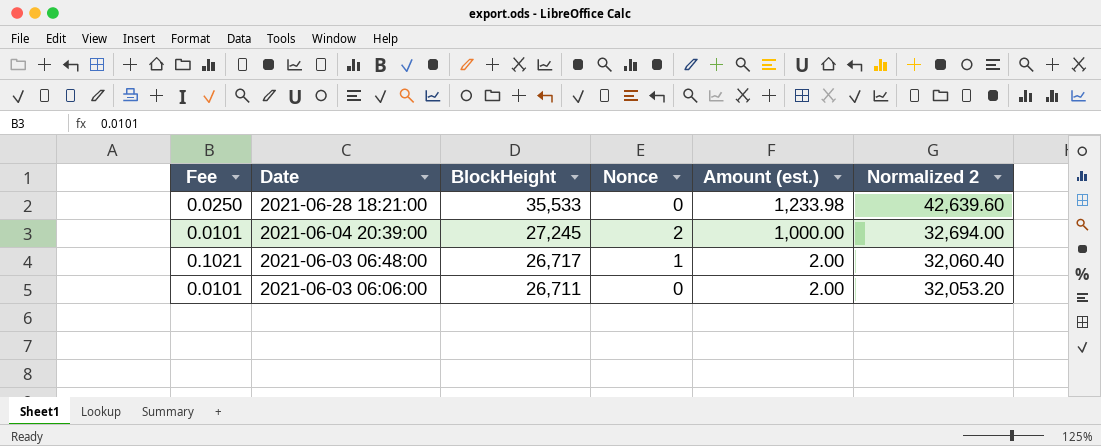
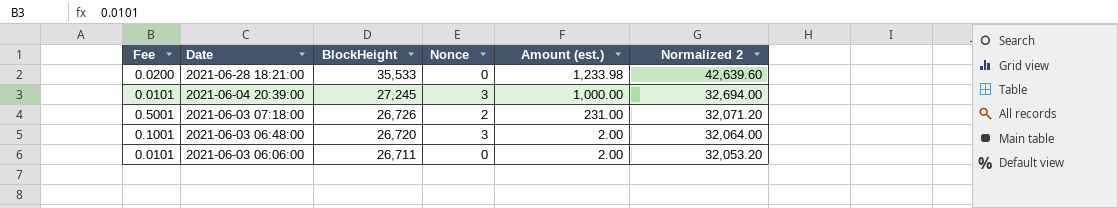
2021-06-28 18:21:00 | Fee: 0.0250 -> 0.0200
2021-06-04 20:39:00 | Nonce: 2 -> 3
row 2021-06-03 07:18:00: none -> 0.5001 | 26,726 | 2 | 231.00 | 32,071.20
2021-06-03 06:48:00 | Fee: 0.1021 -> 0.1001
2021-06-03 06:48:00 | BlockHeight: 26,717 -> 26,720
2021-06-03 06:48:00 | Nonce: 1 -> 3
2021-06-03 06:48:00 | Normalized 2: 32,060.40 -> 32,064.00

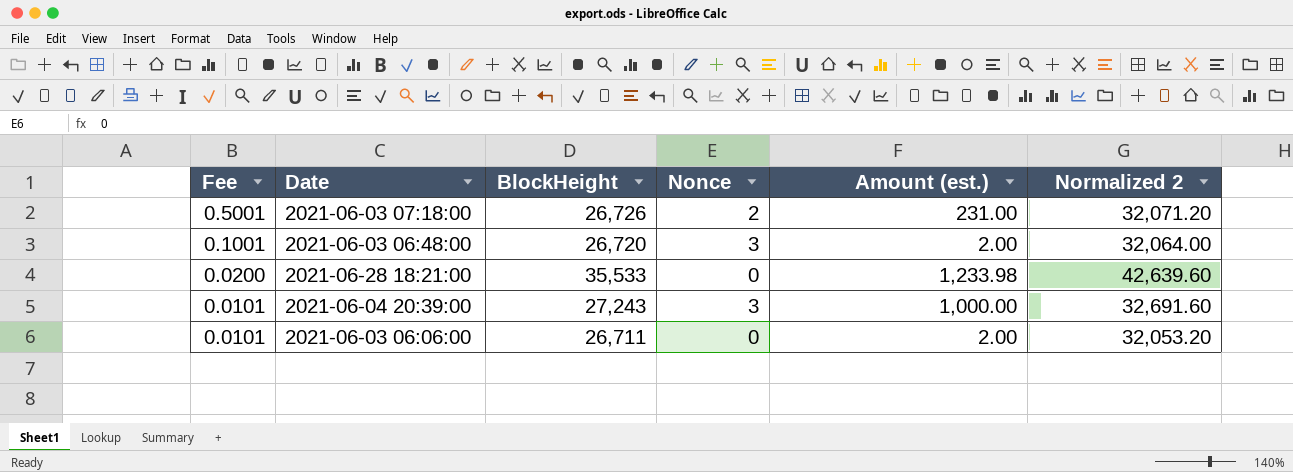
row order: Date descending -> Fee descending
2021-06-04 20:39:00 | BlockHeight: 27,245 -> 27,243
2021-06-04 20:39:00 | Normalized 2: 32,694.00 -> 32,691.60

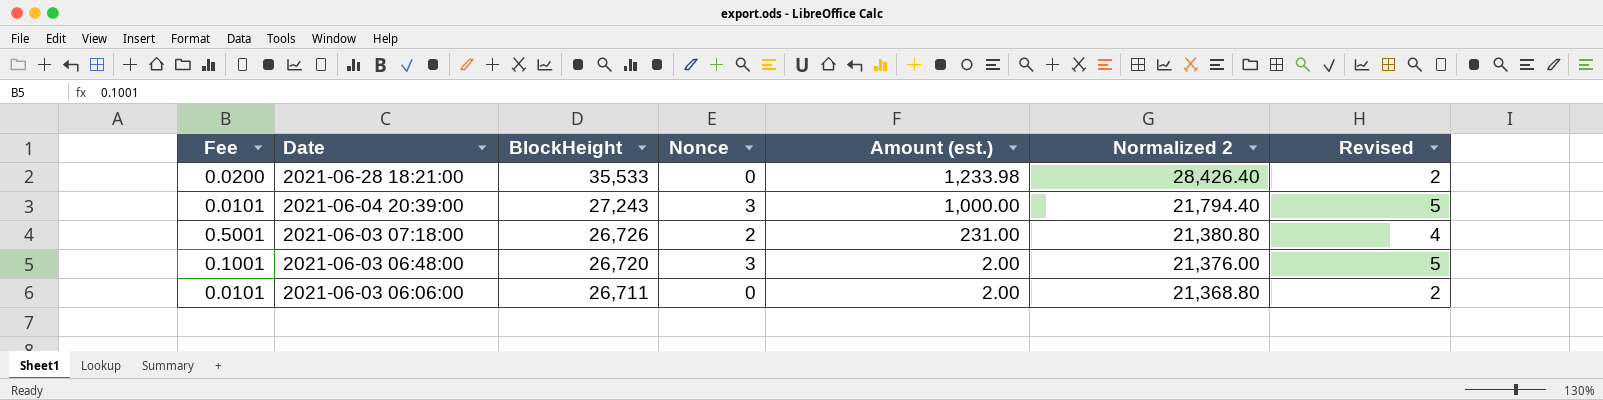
row order: Fee descending -> Date descending
column Normalized 2 | formula: [BlockHeight] * 1.2 -> [BlockHeight] * 0.8
column Revised | formula: none -> [Nonce] + 2

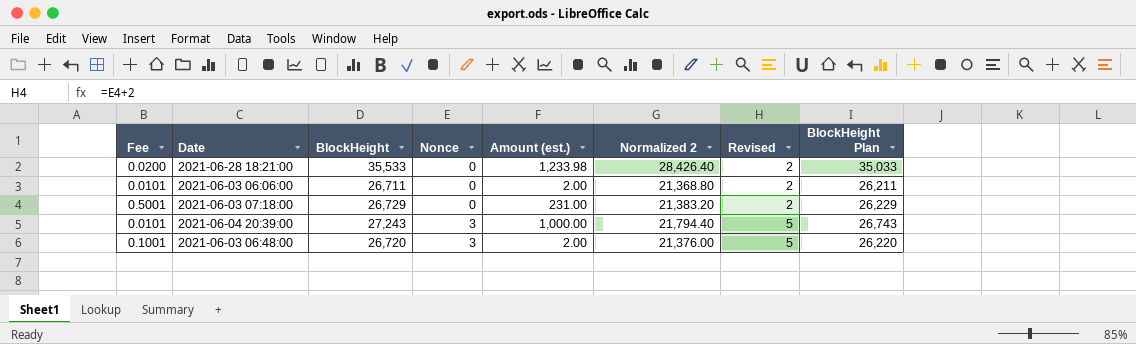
row order: Date descending -> Nonce ascending
column BlockHeight Plan | formula: none -> [BlockHeight] - 500
2021-06-03 07:18:00 | BlockHeight: 26,726 -> 26,729
2021-06-03 07:18:00 | Nonce: 2 -> 0
2021-06-03 07:18:00 | Normalized 2: 21,380.80 -> 21,383.20
2021-06-03 07:18:00 | Revised: 4 -> 2

